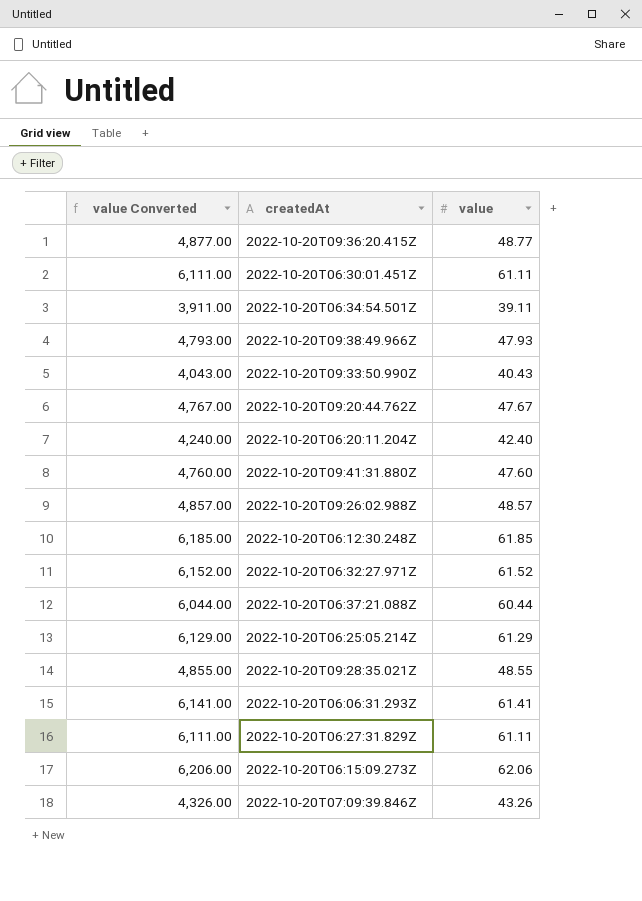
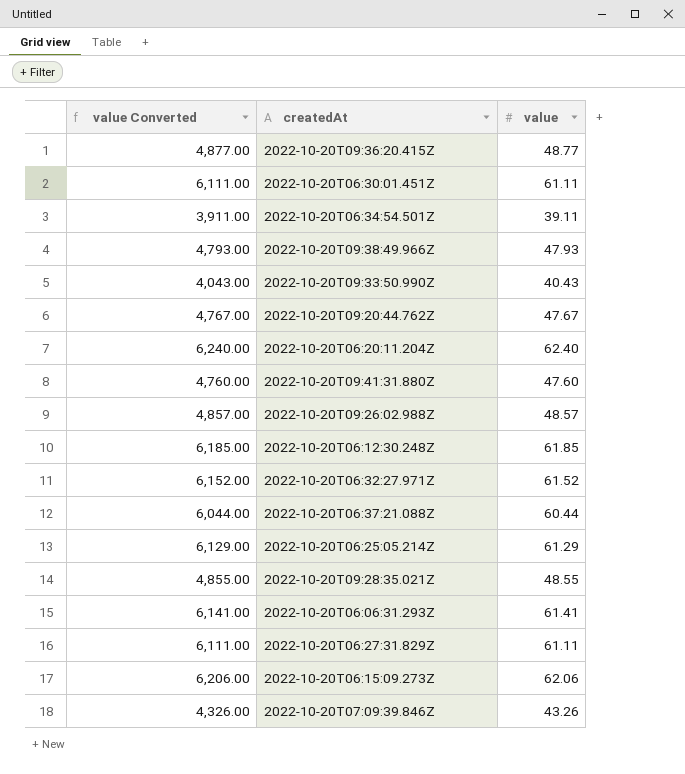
2022-10-20T06:20:11.204Z | value Converted: 4,240.00 -> 6,240.00
2022-10-20T06:20:11.204Z | value: 42.40 -> 62.40

